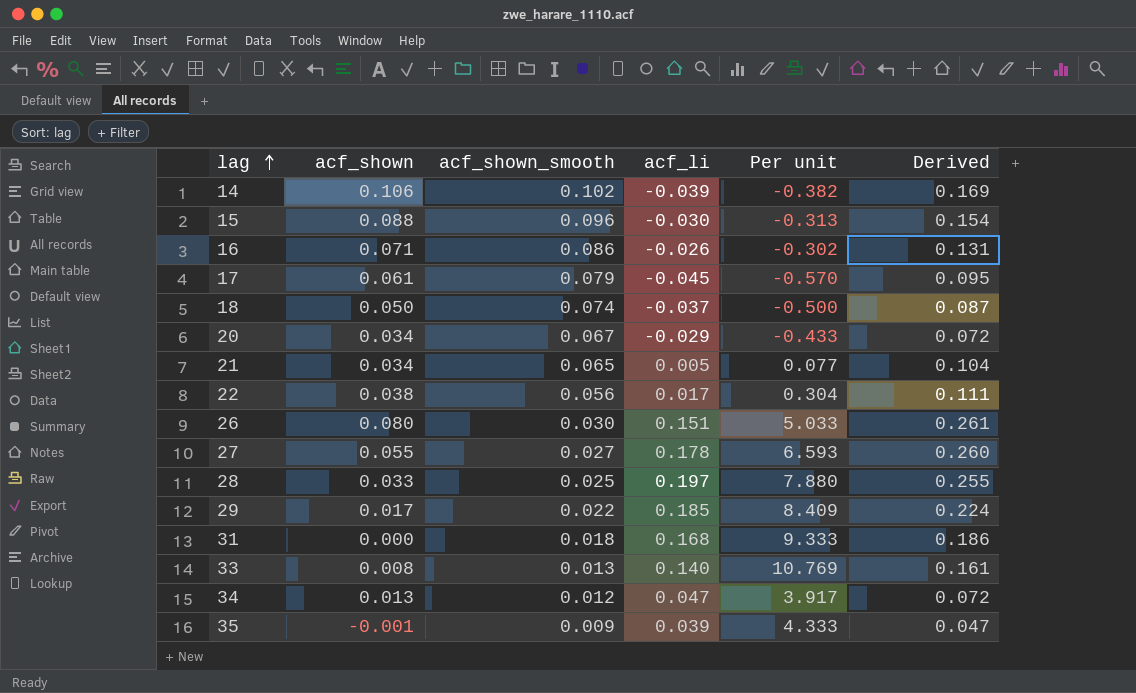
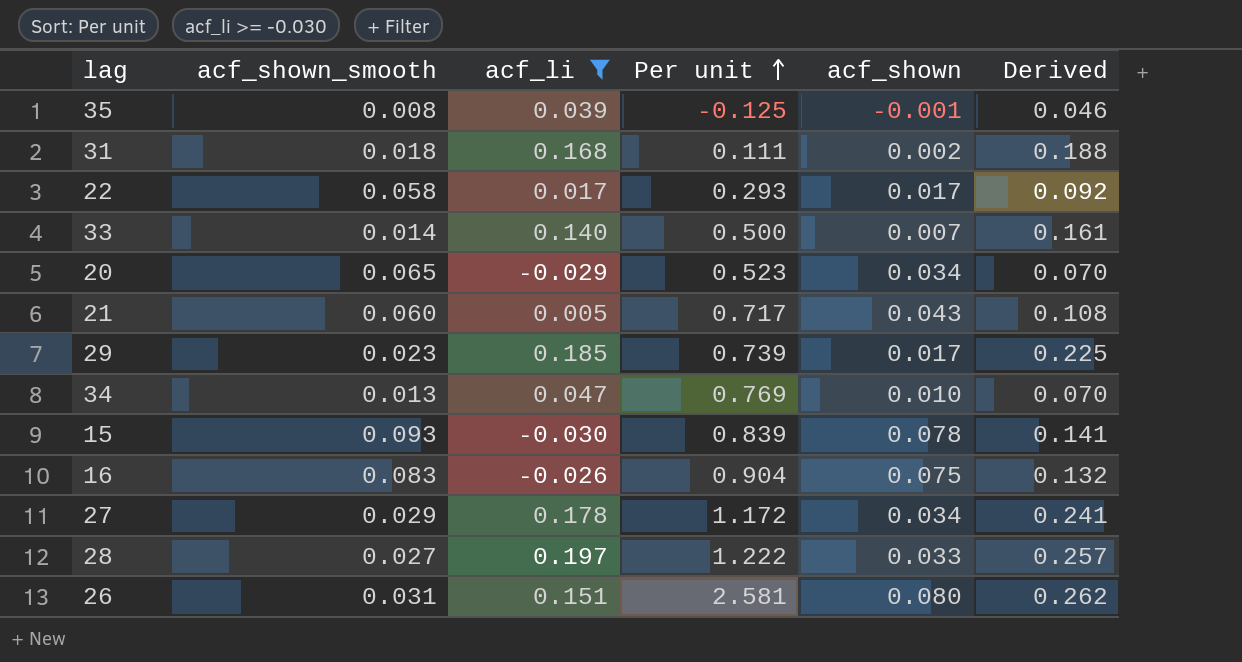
filter: none -> acf_li >= -0.030
row order: lag ascending -> Per unit ascending
column Per unit | formula: [acf_li] / [acf_shown_smooth] -> [acf_shown] / [acf_shown_smooth]
column acf_shown | position: 2 -> 5
35 | acf_shown_smooth: 0.009 -> 0.008
35 | Derived: 0.047 -> 0.046
31 | acf_shown: 0.000 -> 0.002
31 | Derived: 0.186 -> 0.188
22 | acf_shown_smooth: 0.056 -> 0.058
22 | acf_shown: 0.038 -> 0.017
22 | Derived: 0.111 -> 0.092
33 | acf_shown_smooth: 0.013 -> 0.014
33 | acf_shown: 0.008 -> 0.007
20 | acf_shown_smooth: 0.067 -> 0.065
20 | Derived: 0.072 -> 0.070
21 | acf_shown_smooth: 0.065 -> 0.060
21 | acf_shown: 0.034 -> 0.043
21 | Derived: 0.104 -> 0.108
29 | acf_shown_smooth: 0.022 -> 0.023
29 | Derived: 0.224 -> 0.225
34 | acf_shown_smooth: 0.012 -> 0.013
34 | acf_shown: 0.013 -> 0.010
34 | Derived: 0.072 -> 0.070
15 | acf_shown_smooth: 0.096 -> 0.093
15 | acf_shown: 0.088 -> 0.078
15 | Derived: 0.154 -> 0.141
16 | acf_shown_smooth: 0.086 -> 0.083
16 | acf_shown: 0.071 -> 0.075
16 | Derived: 0.131 -> 0.132
27 | acf_shown_smooth: 0.027 -> 0.029
27 | acf_shown: 0.055 -> 0.034
27 | Derived: 0.260 -> 0.241
28 | acf_shown_smooth: 0.025 -> 0.027
28 | Derived: 0.255 -> 0.257
26 | acf_shown_smooth: 0.030 -> 0.031
26 | Derived: 0.261 -> 0.262

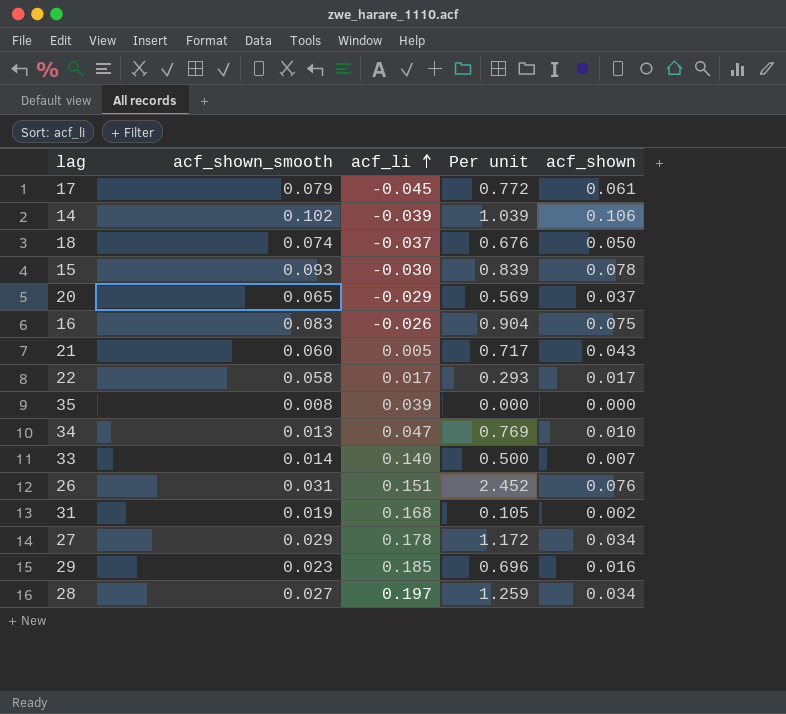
filter: acf_li >= -0.030 -> none
row order: Per unit ascending -> acf_li ascending
column Derived | formula: [acf_shown_smooth] + [acf_li] + [acf_shown] -> none
20 | Per unit: 0.523 -> 0.569
20 | acf_shown: 0.034 -> 0.037
35 | Per unit: -0.125 -> 0.000
35 | acf_shown: -0.001 -> 0.000
26 | Per unit: 2.581 -> 2.452
26 | acf_shown: 0.080 -> 0.076
31 | acf_shown_smooth: 0.018 -> 0.019
31 | Per unit: 0.111 -> 0.105
29 | Per unit: 0.739 -> 0.696
29 | acf_shown: 0.017 -> 0.016
28 | Per unit: 1.222 -> 1.259
28 | acf_shown: 0.033 -> 0.034

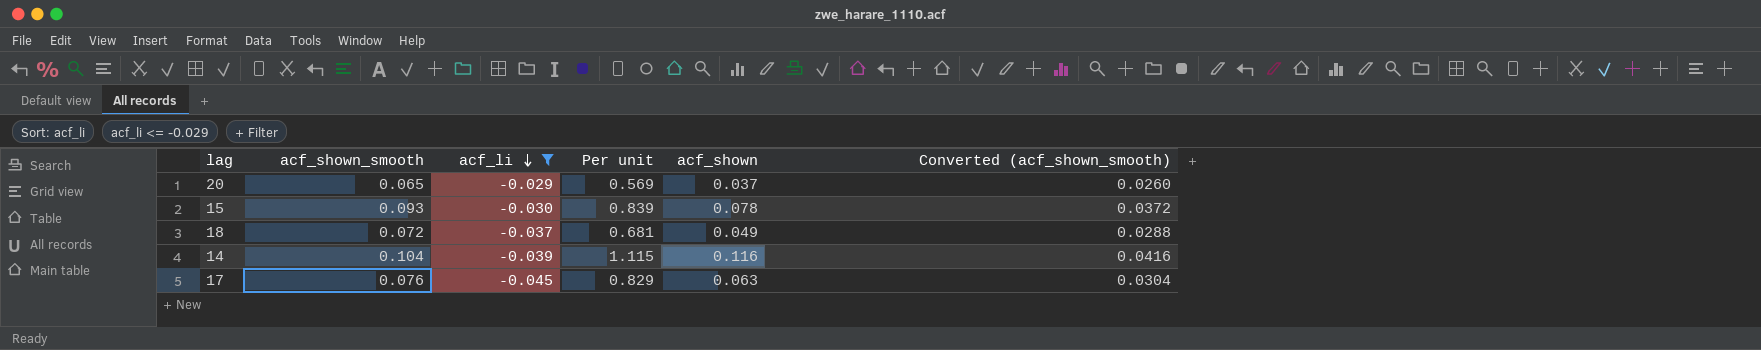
filter: none -> acf_li <= -0.029
row order: acf_li ascending -> acf_li descending
column Converted (acf_shown_smooth) | formula: none -> [acf_shown_smooth] * 0.4
18 | acf_shown_smooth: 0.074 -> 0.072
18 | Per unit: 0.676 -> 0.681
18 | acf_shown: 0.050 -> 0.049
14 | acf_shown_smooth: 0.102 -> 0.104
14 | Per unit: 1.039 -> 1.115
14 | acf_shown: 0.106 -> 0.116
17 | acf_shown_smooth: 0.079 -> 0.076
17 | Per unit: 0.772 -> 0.829
17 | acf_shown: 0.061 -> 0.063

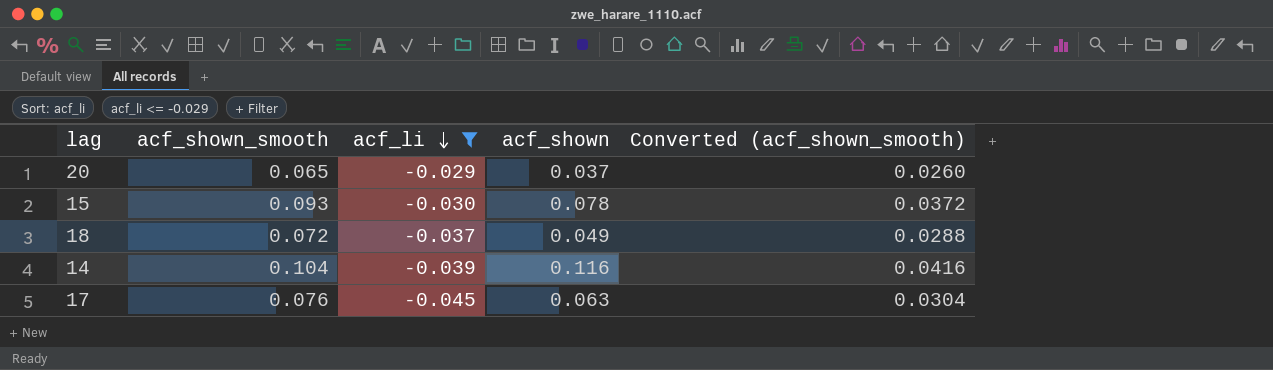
column Per unit | formula: [acf_shown] / [acf_shown_smooth] -> none

